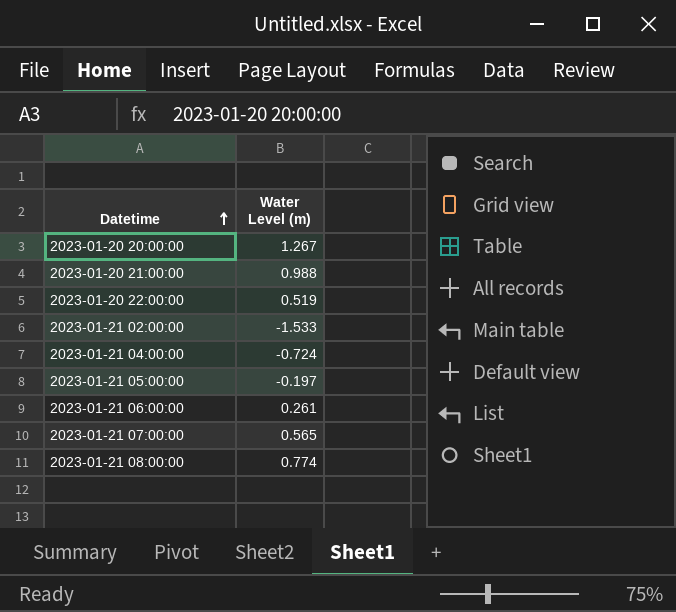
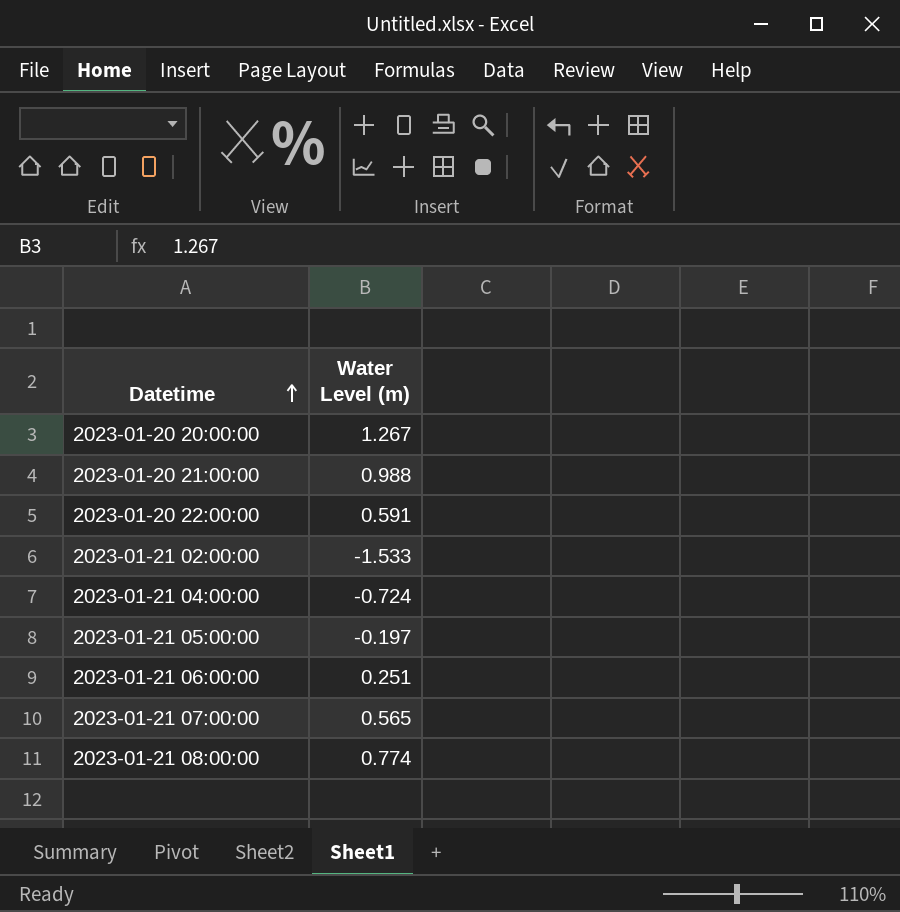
2023-01-20 22:00:00 | Water Level (m): 0.519 -> 0.591
2023-01-21 06:00:00 | Water Level (m): 0.261 -> 0.251

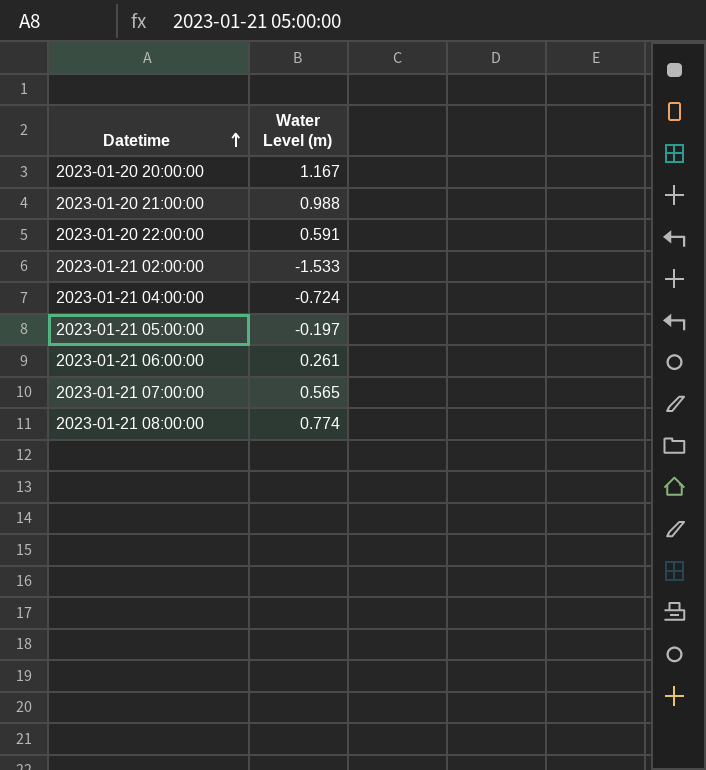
2023-01-20 20:00:00 | Water Level (m): 1.267 -> 1.167
2023-01-21 06:00:00 | Water Level (m): 0.251 -> 0.261

